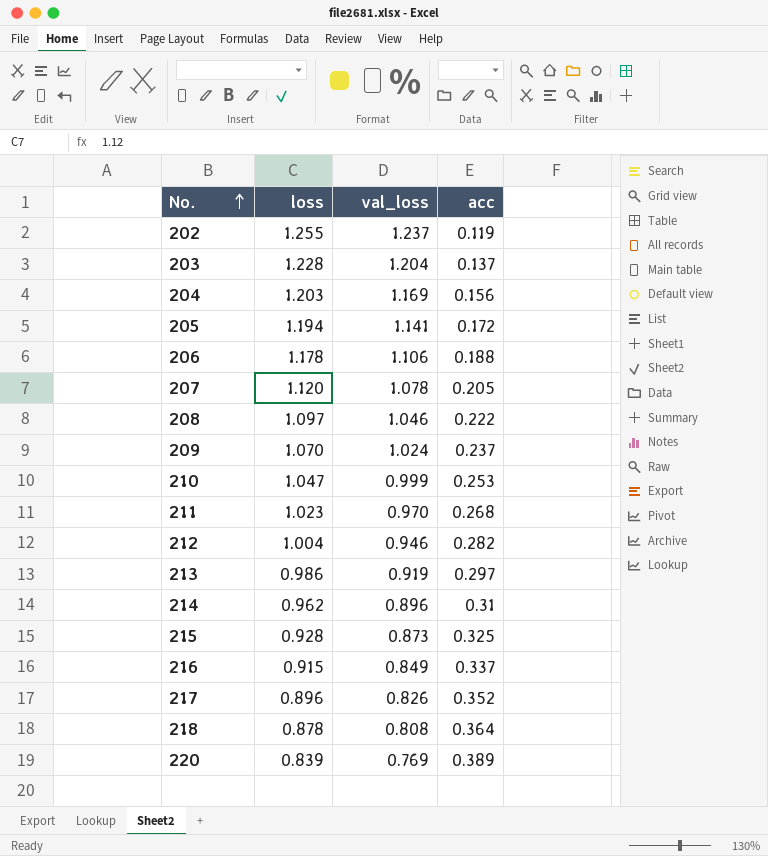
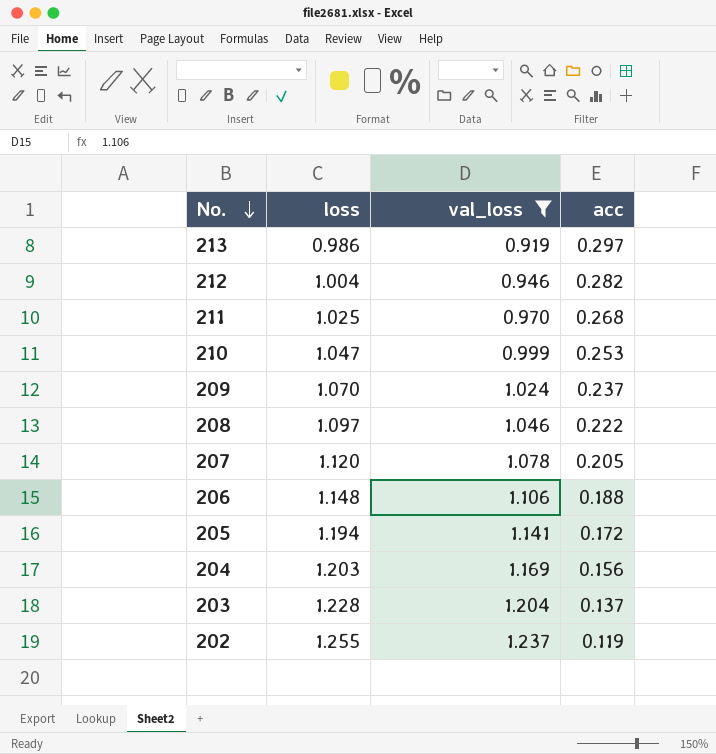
filter: none -> val_loss >= 0.919
row order: No. ascending -> No. descending
211 | loss: 1.023 -> 1.025
206 | loss: 1.178 -> 1.148

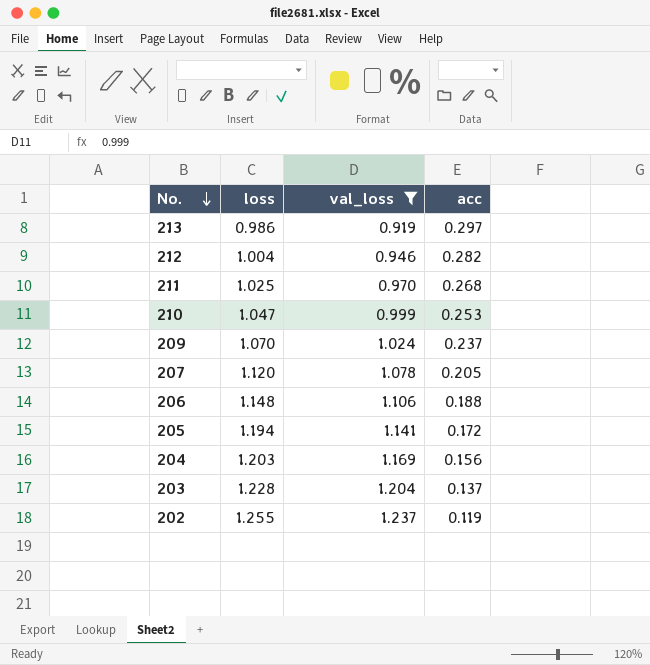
row 208: 1.097 | 1.046 | 0.222 -> none

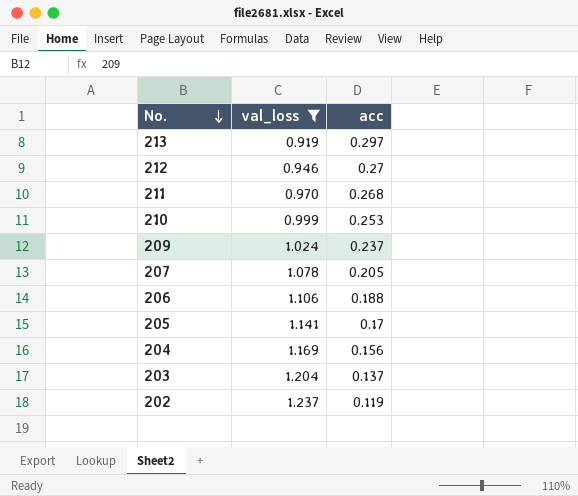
column loss | position: 2 -> none
212 | acc: 0.282 -> 0.27
205 | acc: 0.172 -> 0.17

